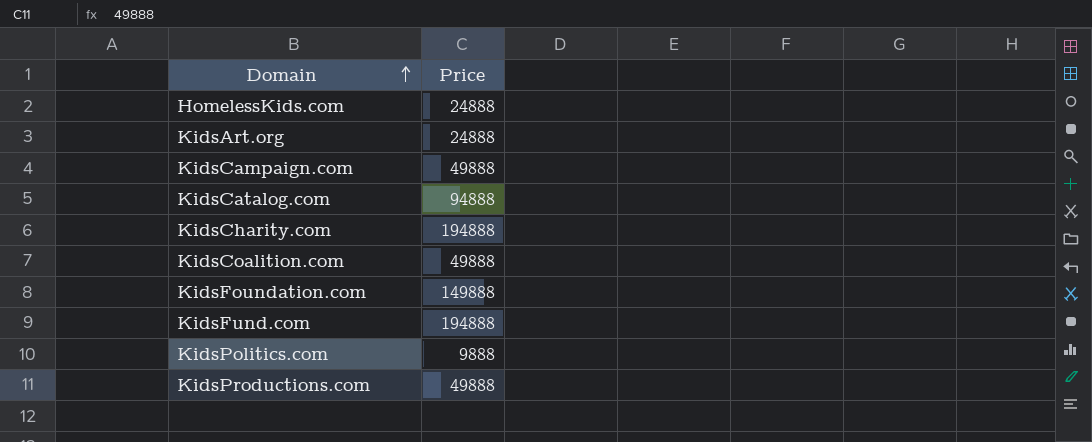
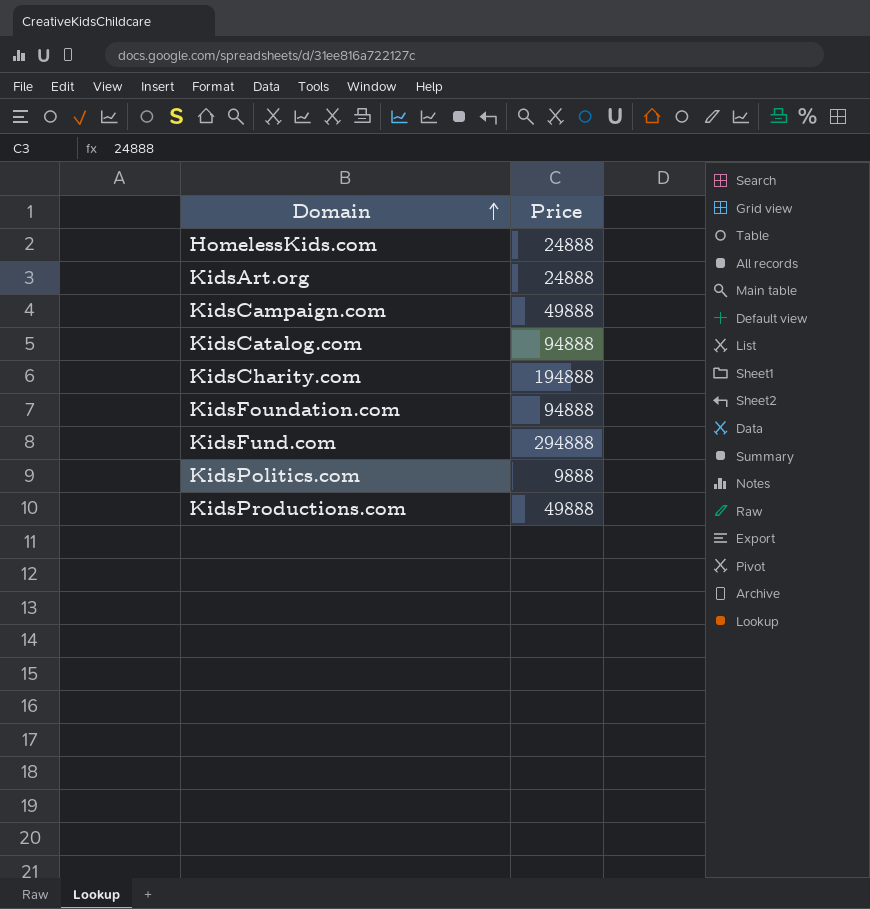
row KidsCoalition.com: 49888 -> none
KidsFoundation.com | Price: 149888 -> 94888
KidsFund.com | Price: 194888 -> 294888

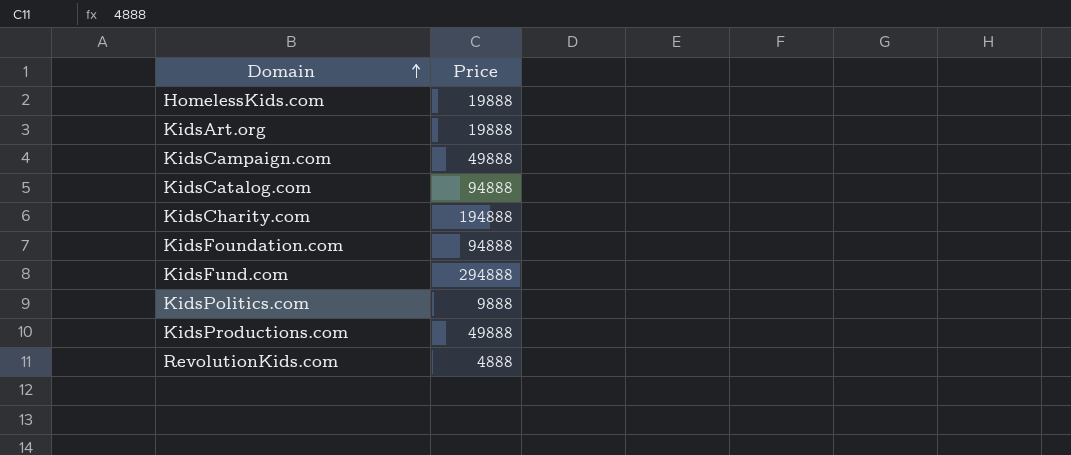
HomelessKids.com | Price: 24888 -> 19888
KidsArt.org | Price: 24888 -> 19888
row RevolutionKids.com: none -> 4888

